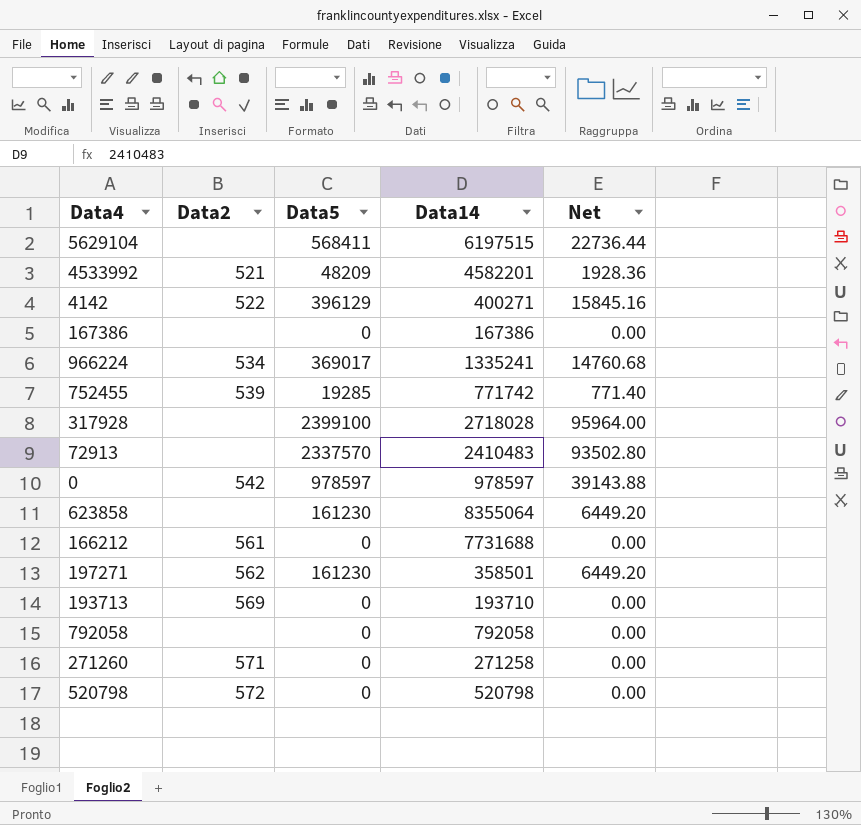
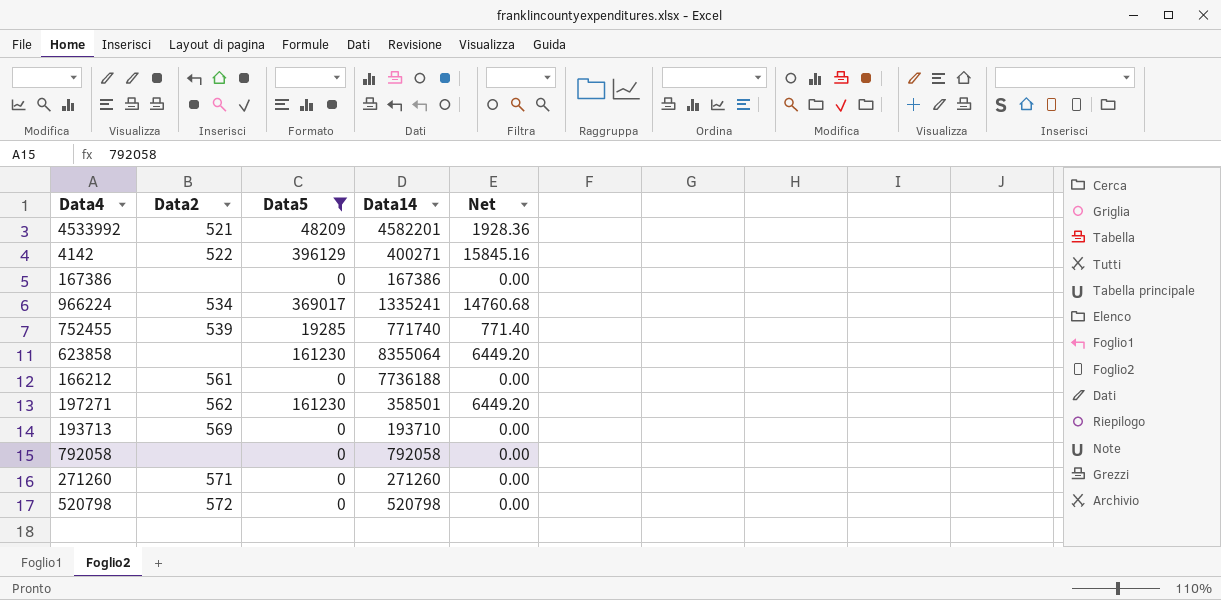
filter: none -> Data5 <= 396129
752455 | Data14: 771742 -> 771740
166212 | Data14: 7731688 -> 7736188
271260 | Data14: 271258 -> 271260

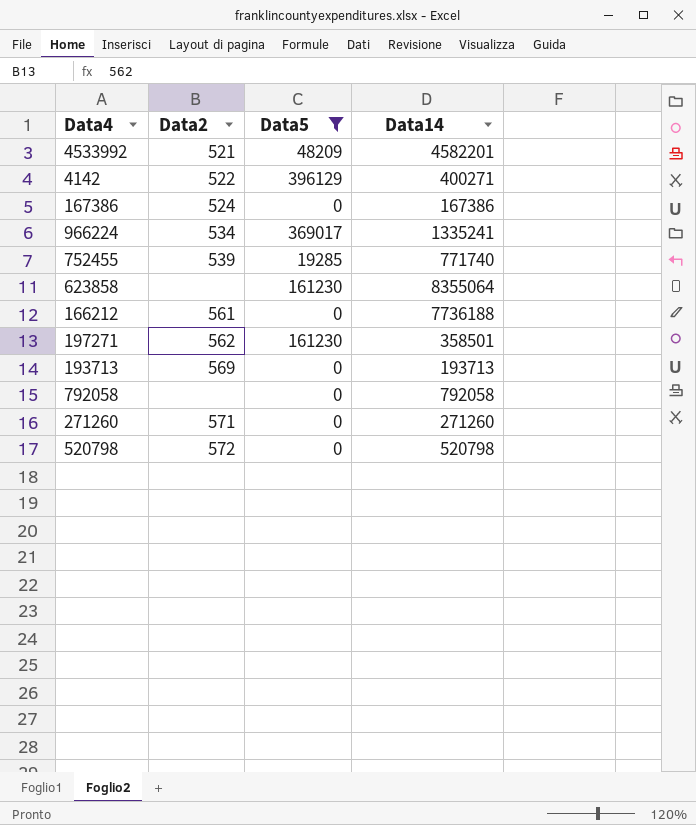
column Net | formula: [Data5] * 0.04 -> none
167386 | Data2: none -> 524
193713 | Data14: 193710 -> 193713

